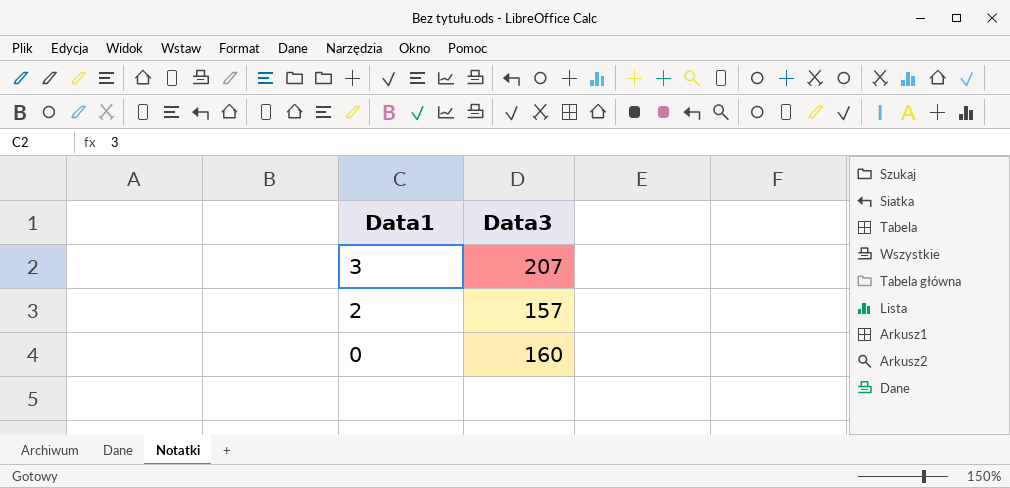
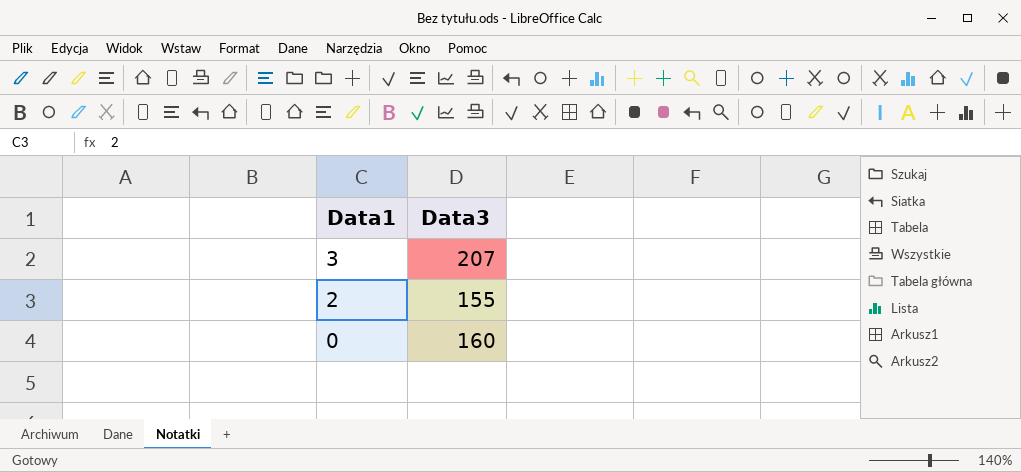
2 | Data3: 157 -> 155

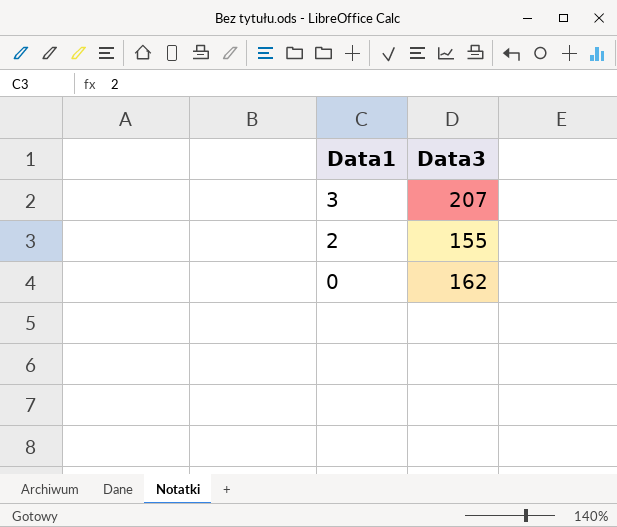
0 | Data3: 160 -> 162

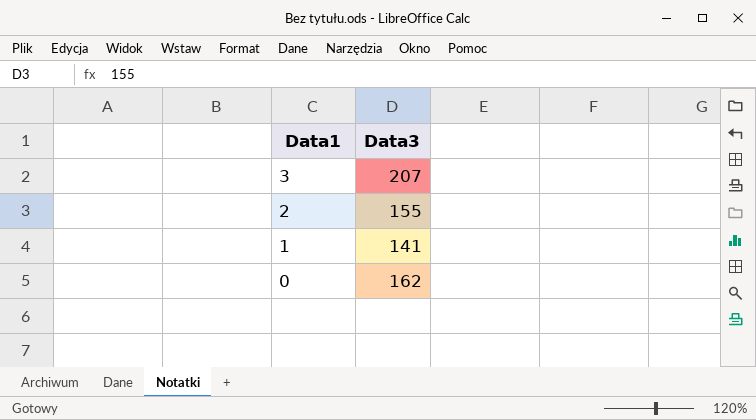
row 1: none -> 141

